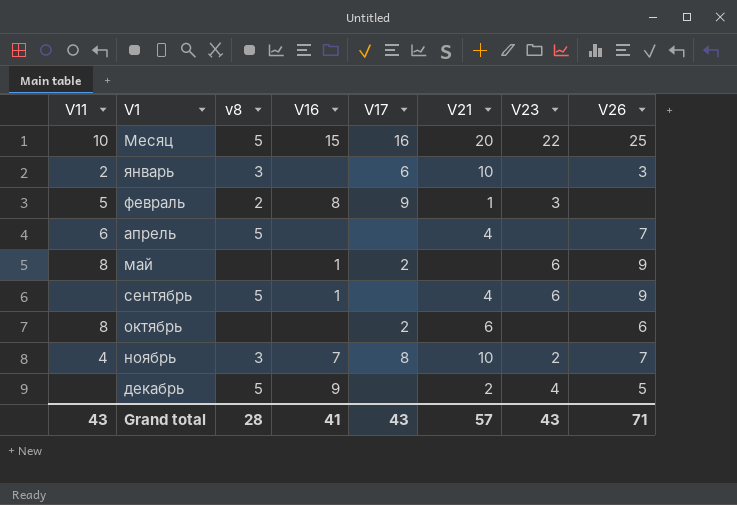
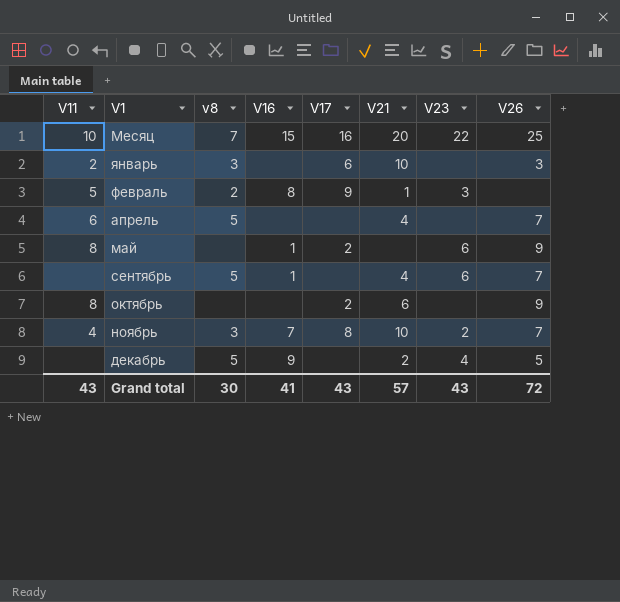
Месяц | v8: 5 -> 7
сентябрь | V26: 9 -> 7
октябрь | V26: 6 -> 9
Grand total | v8: 28 -> 30
Grand total | V26: 71 -> 72

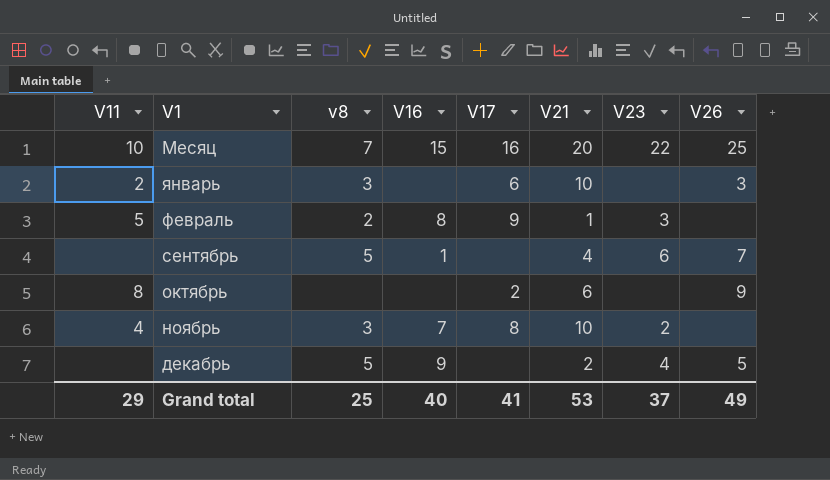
row апрель: 6 | 5 | none | none | 4 | none | 7 -> none
row май: 8 | none | 1 | 2 | none | 6 | 9 -> none
ноябрь | V26: 7 -> none
Grand total | V11: 43 -> 29
Grand total | v8: 30 -> 25
Grand total | V16: 41 -> 40
Grand total | V17: 43 -> 41
Grand total | V21: 57 -> 53
Grand total | V23: 43 -> 37
Grand total | V26: 72 -> 49

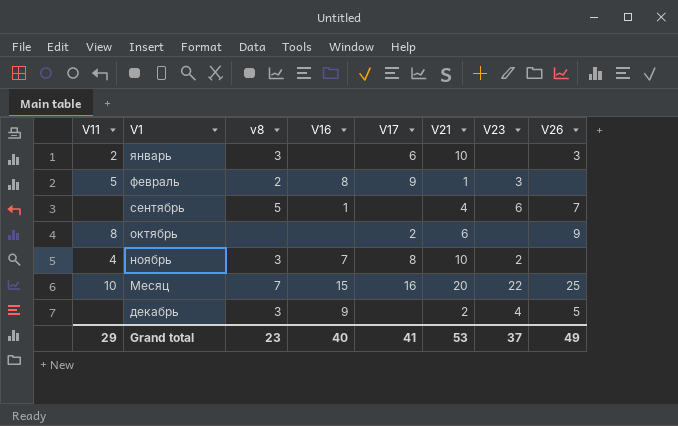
row order: none -> V1 descending
декабрь | v8: 5 -> 3
Grand total | v8: 25 -> 23

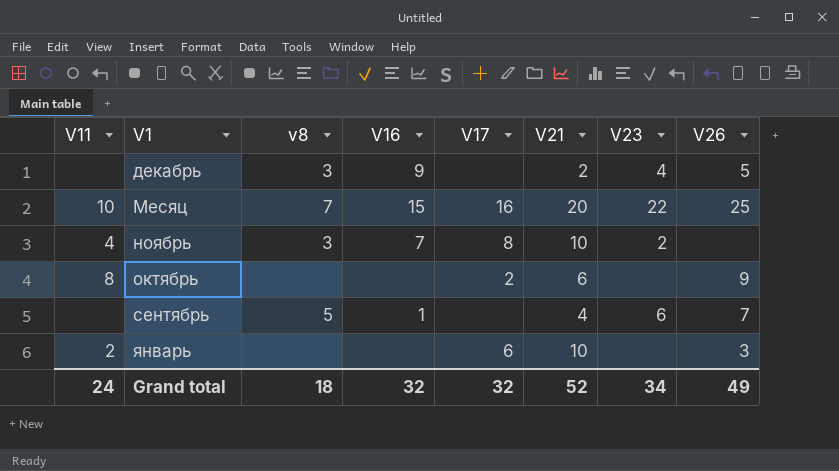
row order: V1 descending -> V1 ascending
row февраль: 5 | 2 | 8 | 9 | 1 | 3 | none -> none
январь | v8: 3 -> none
Grand total | V11: 29 -> 24
Grand total | v8: 23 -> 18
Grand total | V16: 40 -> 32
Grand total | V17: 41 -> 32
Grand total | V21: 53 -> 52
Grand total | V23: 37 -> 34

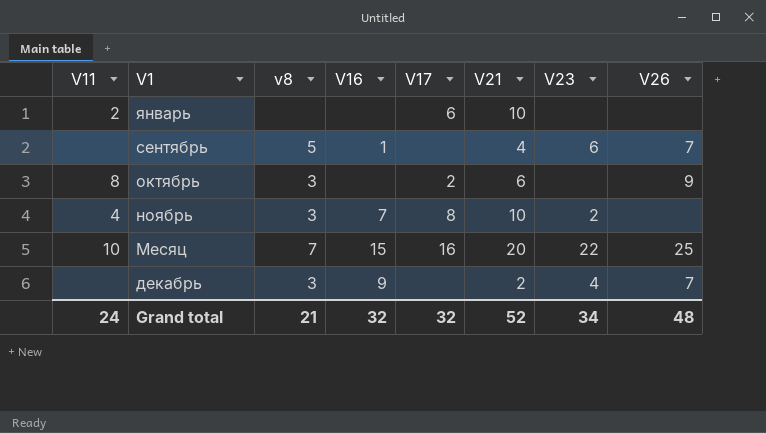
row order: V1 ascending -> V1 descending
январь | V26: 3 -> none
октябрь | v8: none -> 3
декабрь | V26: 5 -> 7
Grand total | v8: 18 -> 21
Grand total | V26: 49 -> 48

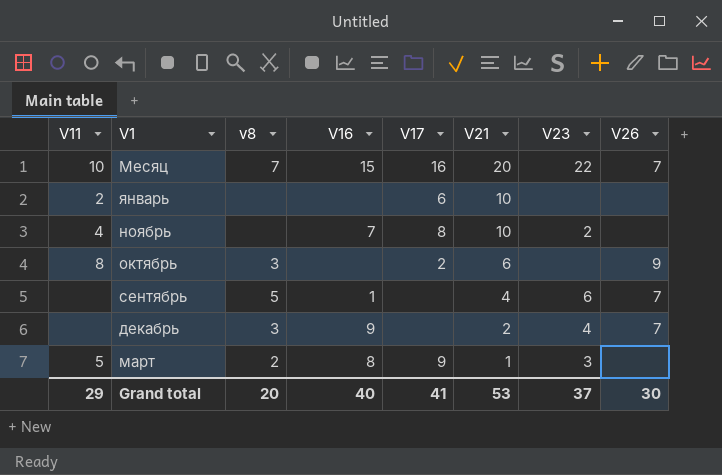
row order: V1 descending -> V21 descending
Месяц | V26: 25 -> 7
ноябрь | v8: 3 -> none
row март: none -> 5 | 2 | 8 | 9 | 1 | 3 | none
Grand total | V11: 24 -> 29
Grand total | v8: 21 -> 20
Grand total | V16: 32 -> 40
Grand total | V17: 32 -> 41
Grand total | V21: 52 -> 53
Grand total | V23: 34 -> 37
Grand total | V26: 48 -> 30

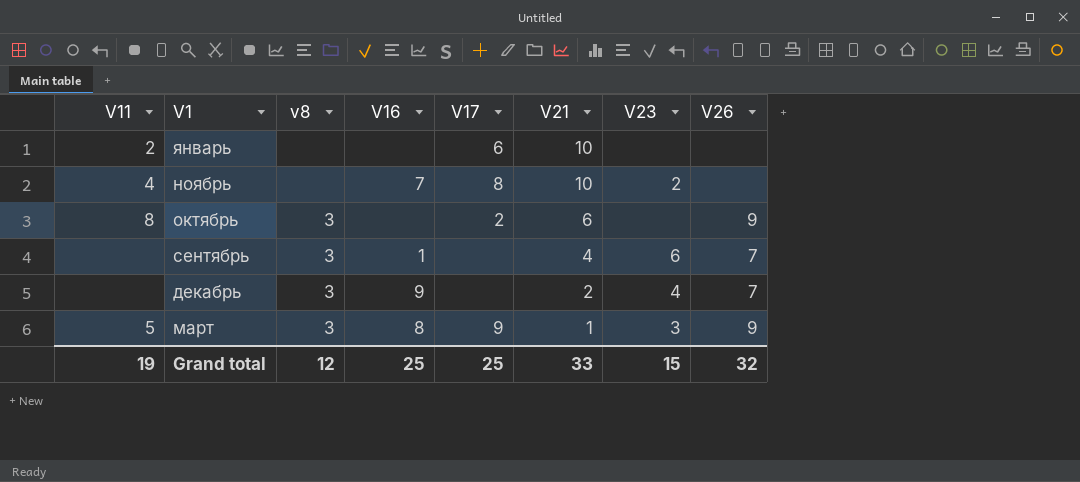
row Месяц: 10 | 7 | 15 | 16 | 20 | 22 | 7 -> none
сентябрь | v8: 5 -> 3
март | v8: 2 -> 3
март | V26: none -> 9
Grand total | V11: 29 -> 19
Grand total | v8: 20 -> 12
Grand total | V16: 40 -> 25
Grand total | V17: 41 -> 25
Grand total | V21: 53 -> 33
Grand total | V23: 37 -> 15
Grand total | V26: 30 -> 32

